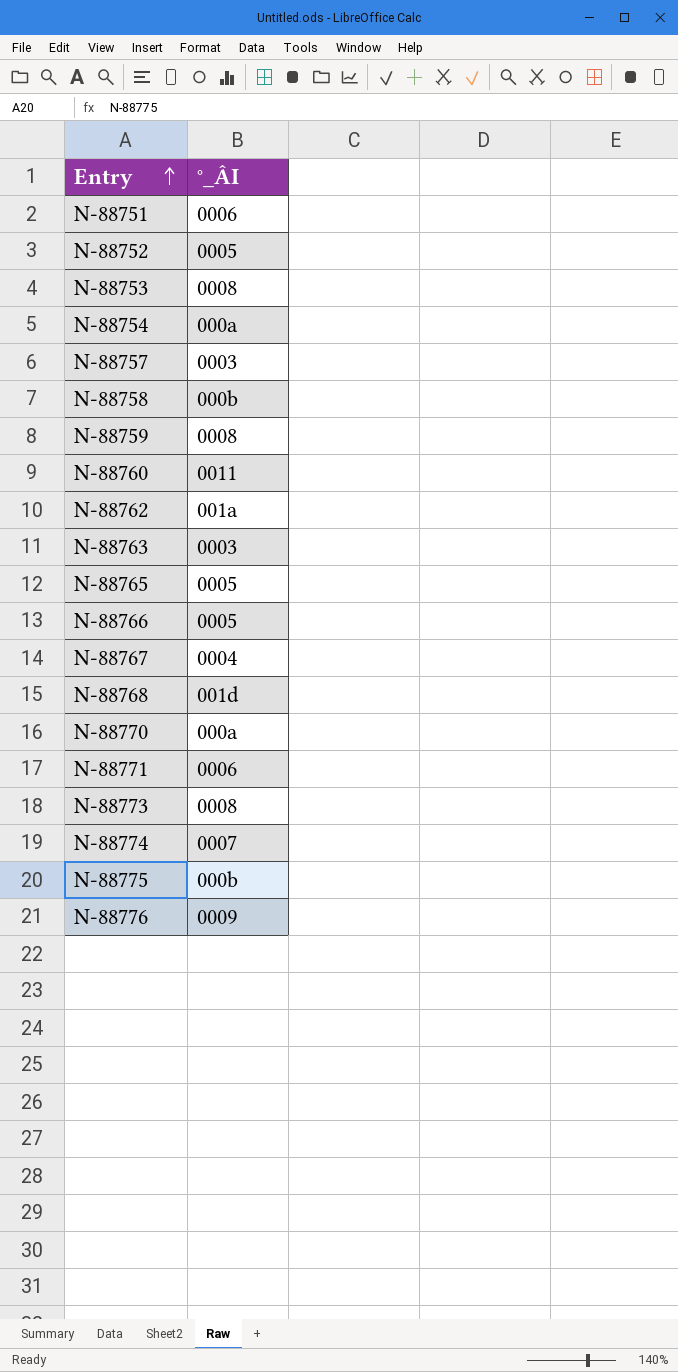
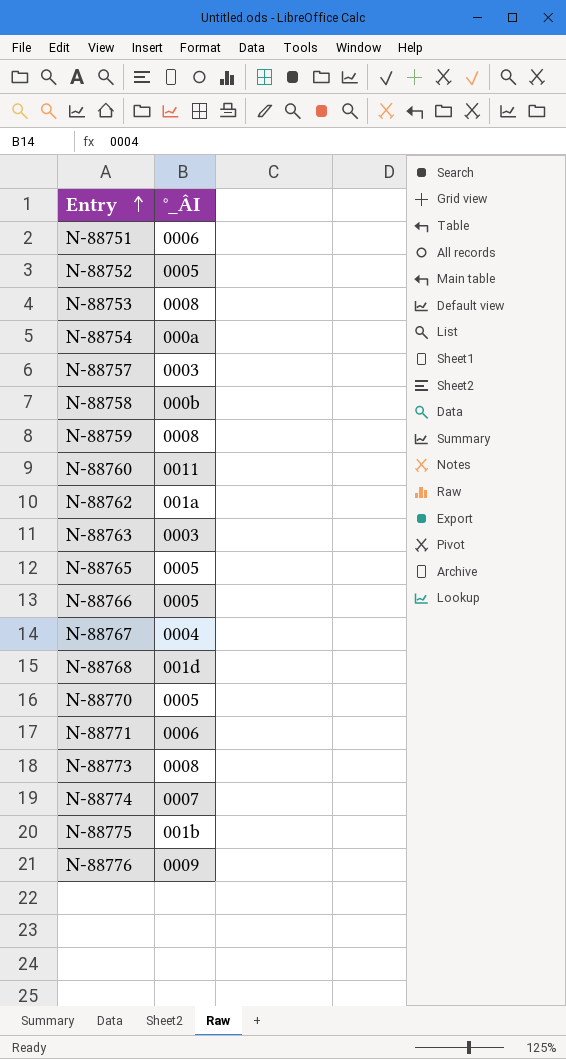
N-88770 | °_ÂI: 000a -> 0005
N-88775 | °_ÂI: 000b -> 001b

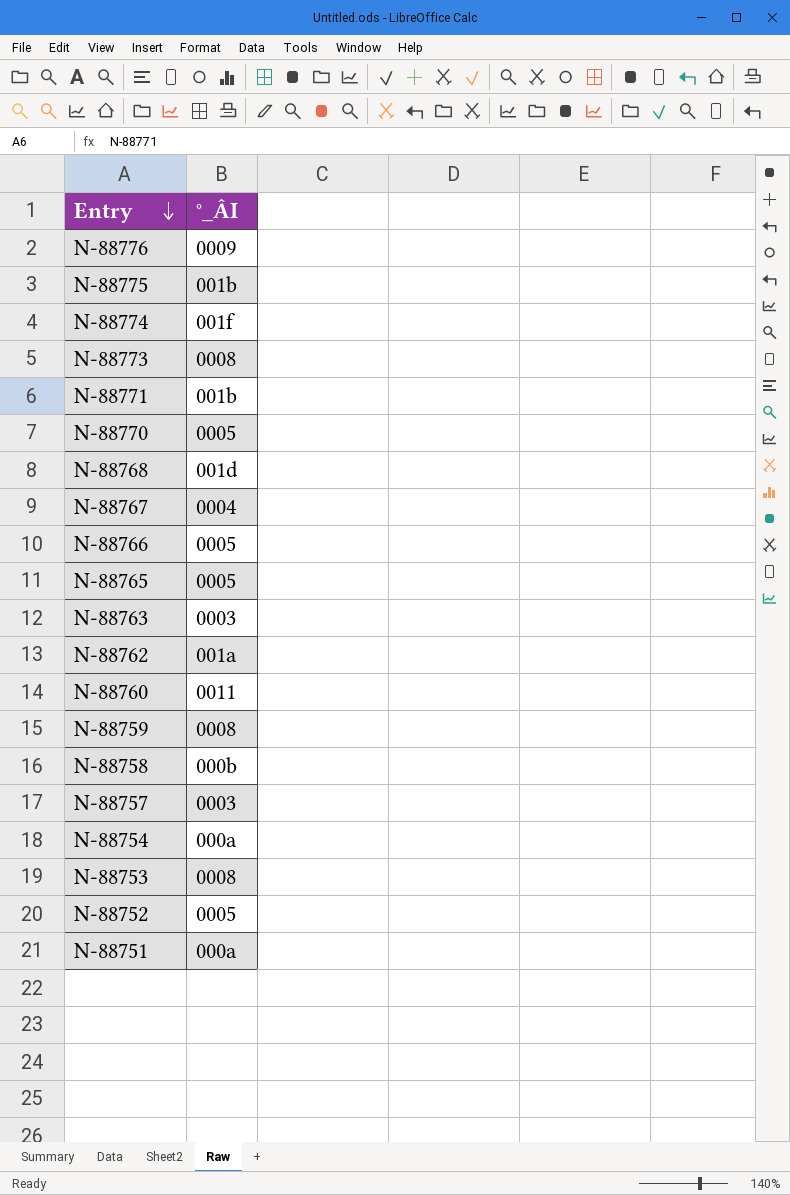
row order: Entry ascending -> Entry descending
N-88774 | °_ÂI: 0007 -> 001f
N-88771 | °_ÂI: 0006 -> 001b
N-88751 | °_ÂI: 0006 -> 000a

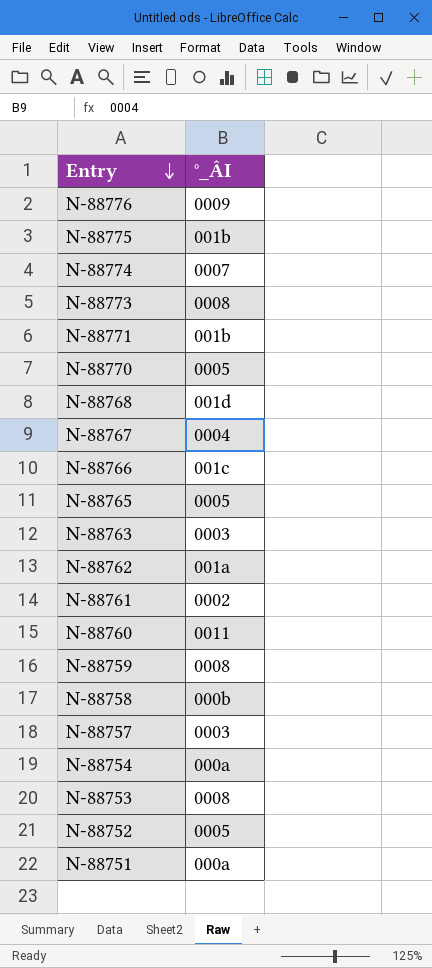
N-88774 | °_ÂI: 001f -> 0007
N-88766 | °_ÂI: 0005 -> 001c
row N-88761: none -> 0002

